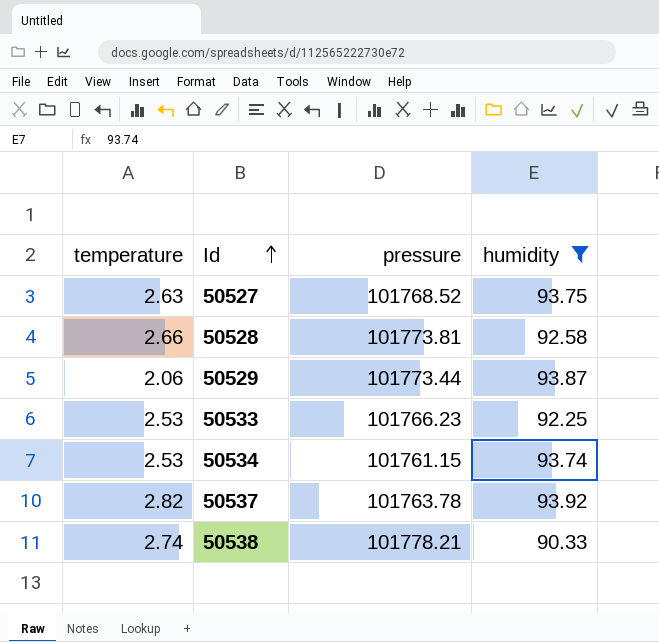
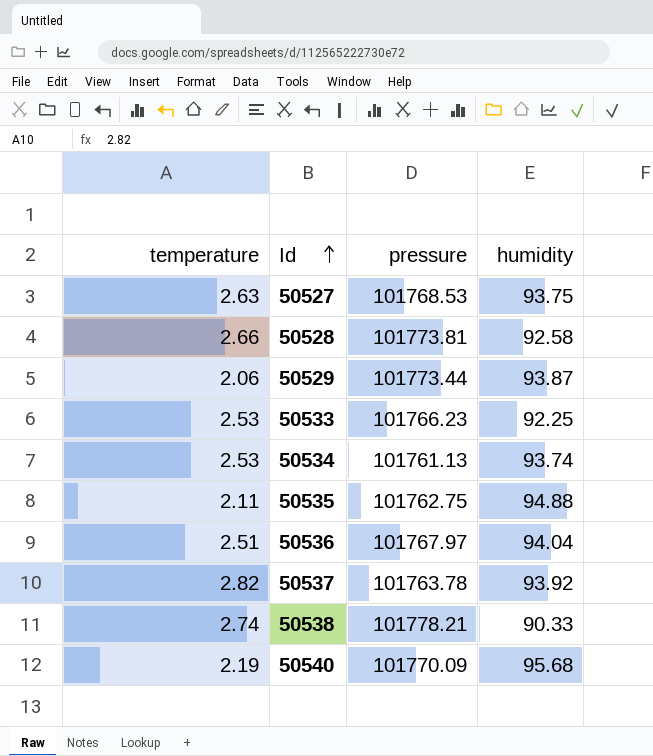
filter: humidity <= 93.92 -> none
50527 | pressure: 101768.52 -> 101768.53
50534 | pressure: 101761.15 -> 101761.13

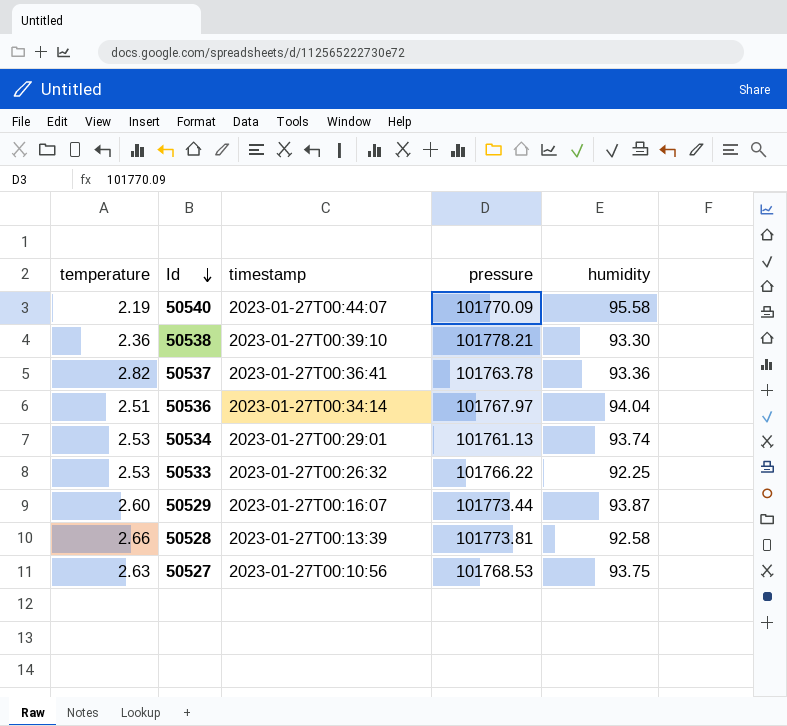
row order: Id ascending -> Id descending
column timestamp | position: none -> 3
row 50535: 2.11 | 101762.75 | 94.88 -> none
50540 | humidity: 95.68 -> 95.58
50538 | temperature: 2.74 -> 2.36
50538 | humidity: 90.33 -> 93.30
50537 | humidity: 93.92 -> 93.36
50533 | pressure: 101766.23 -> 101766.22
50529 | temperature: 2.06 -> 2.60

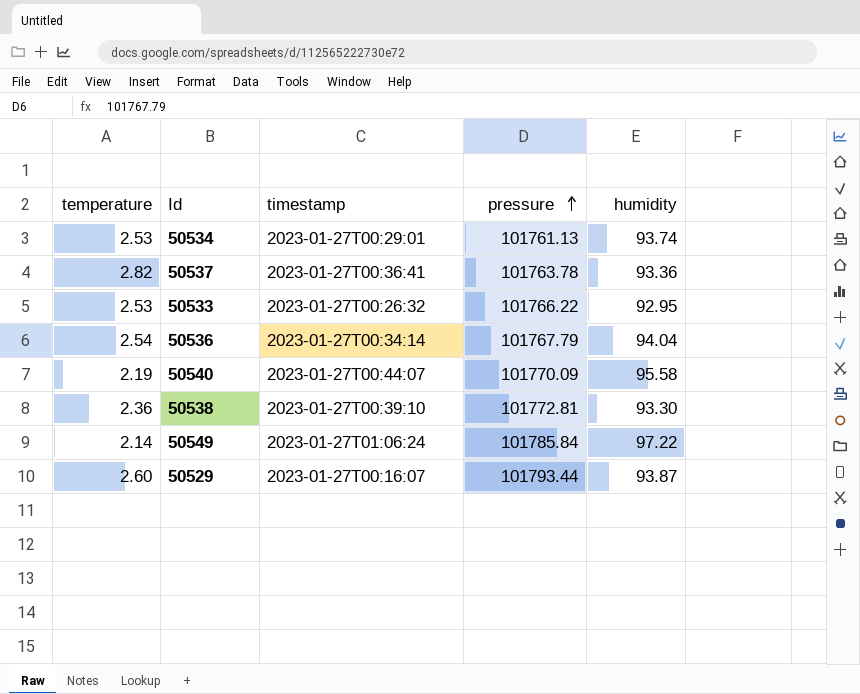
row order: Id descending -> pressure ascending
row 50528: 2.66 | 2023-01-27T00:13:39 | 101773.81 | 92.58 -> none
row 50527: 2.63 | 2023-01-27T00:10:56 | 101768.53 | 93.75 -> none
50533 | humidity: 92.25 -> 92.95
50536 | temperature: 2.51 -> 2.54
50536 | pressure: 101767.97 -> 101767.79
50538 | pressure: 101778.21 -> 101772.81
row 50549: none -> 2.14 | 2023-01-27T01:06:24 | 101785.84 | 97.22
50529 | pressure: 101773.44 -> 101793.44

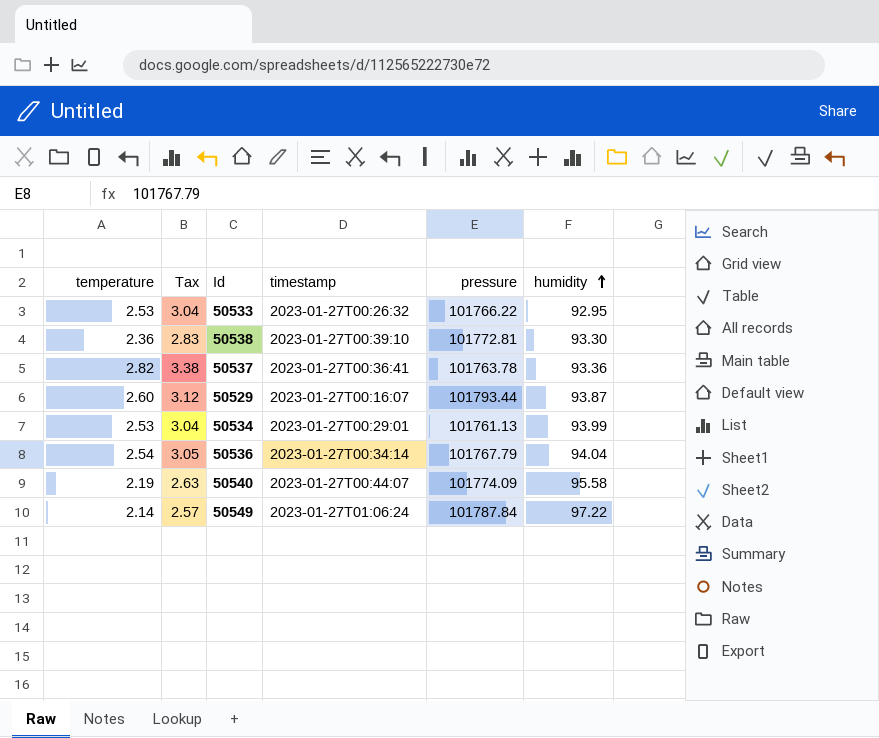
row order: pressure ascending -> humidity ascending
column Tax | formula: none -> [temperature] * 1.2
50534 | humidity: 93.74 -> 93.99
50540 | pressure: 101770.09 -> 101774.09
50549 | pressure: 101785.84 -> 101787.84

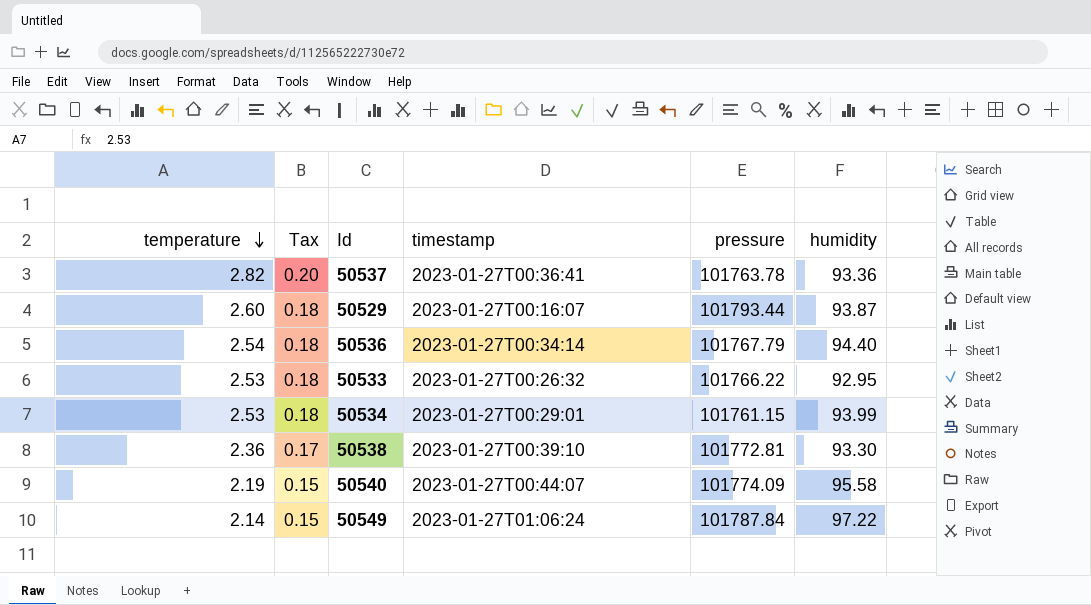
row order: humidity ascending -> temperature descending
column Tax | formula: [temperature] * 1.2 -> [temperature] * 0.07
50536 | humidity: 94.04 -> 94.40
50534 | pressure: 101761.13 -> 101761.15

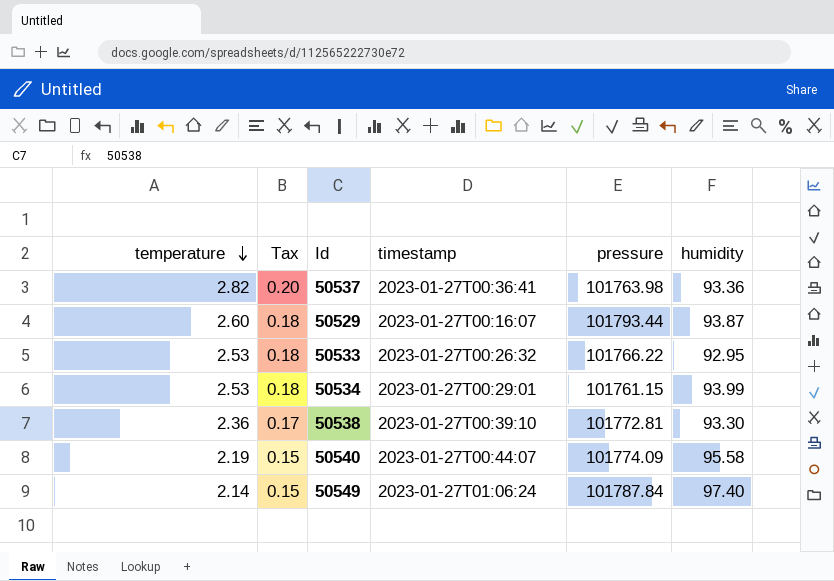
row 50536: 2.54 | 0.18 | 2023-01-27T00:34:14 | 101767.79 | 94.40 -> none
50537 | pressure: 101763.78 -> 101763.98
50549 | humidity: 97.22 -> 97.40

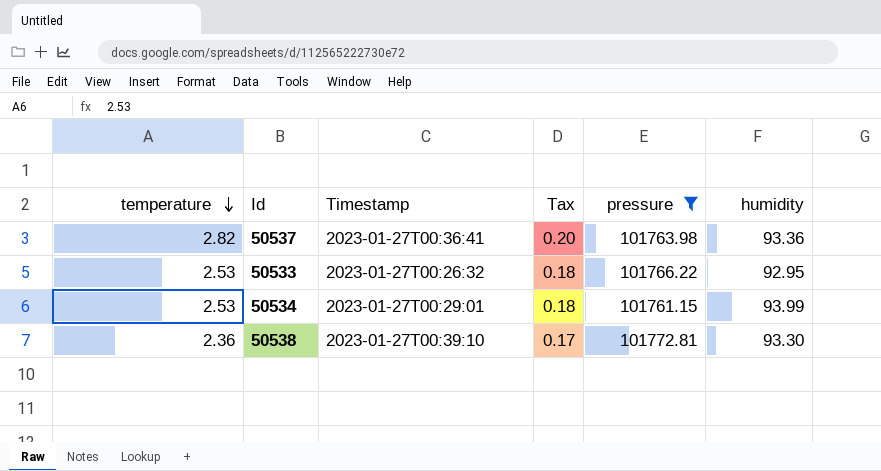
filter: none -> pressure <= 101772.81
column name: timestamp -> Timestamp
column Tax | position: 2 -> 4

